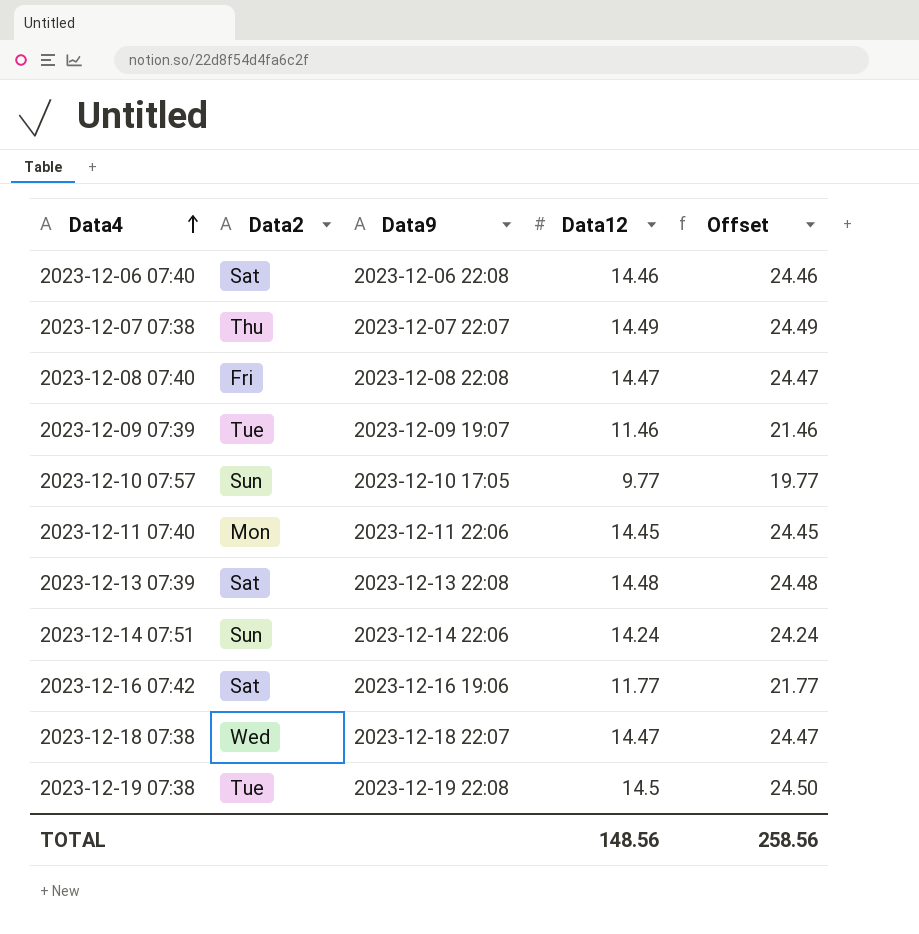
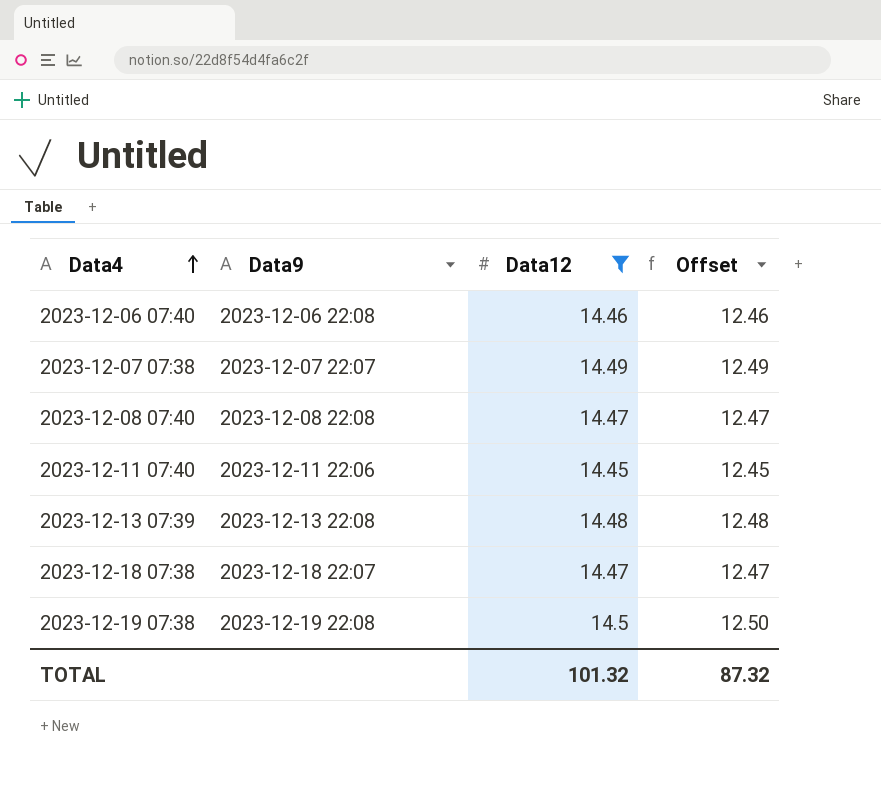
filter: none -> Data12 >= 14.45
column Data2 | position: 2 -> none
column Offset | formula: [Data12] + 10 -> [Data12] - 2
TOTAL | Data12: 148.56 -> 101.32
TOTAL | Offset: 258.56 -> 87.32

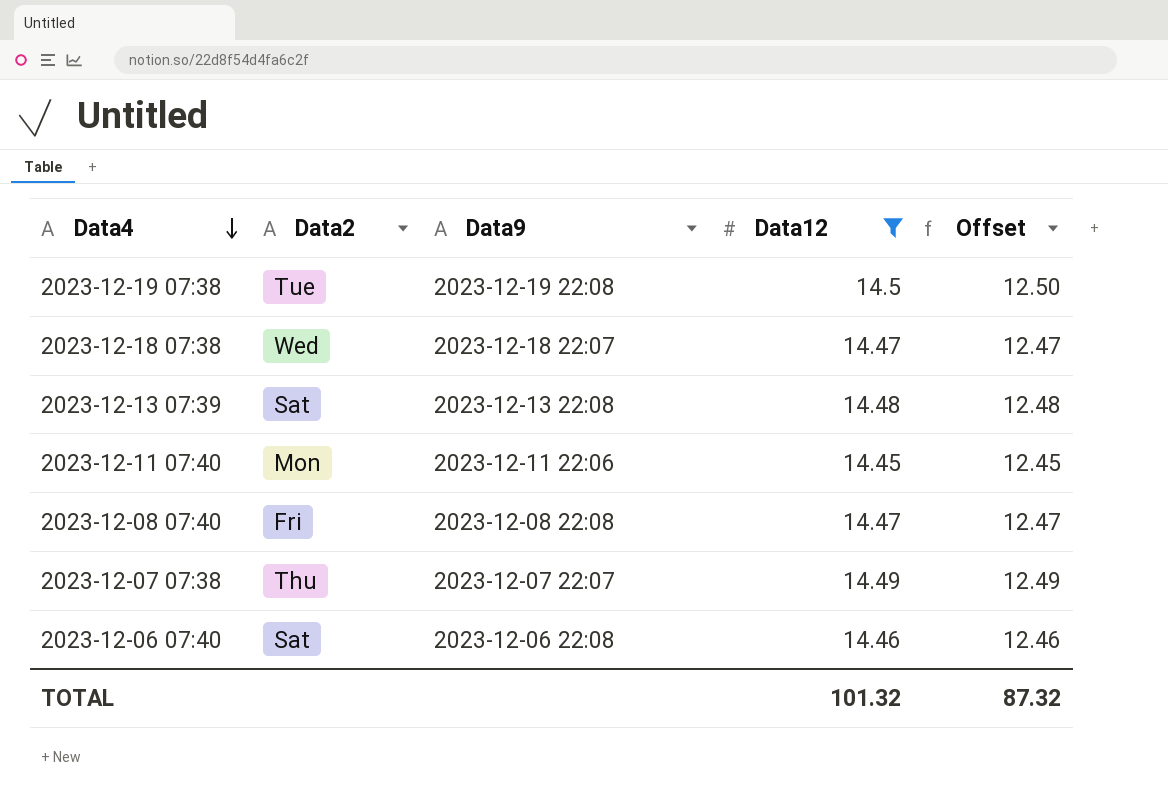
row order: Data4 ascending -> Data4 descending
column Data2 | position: none -> 2

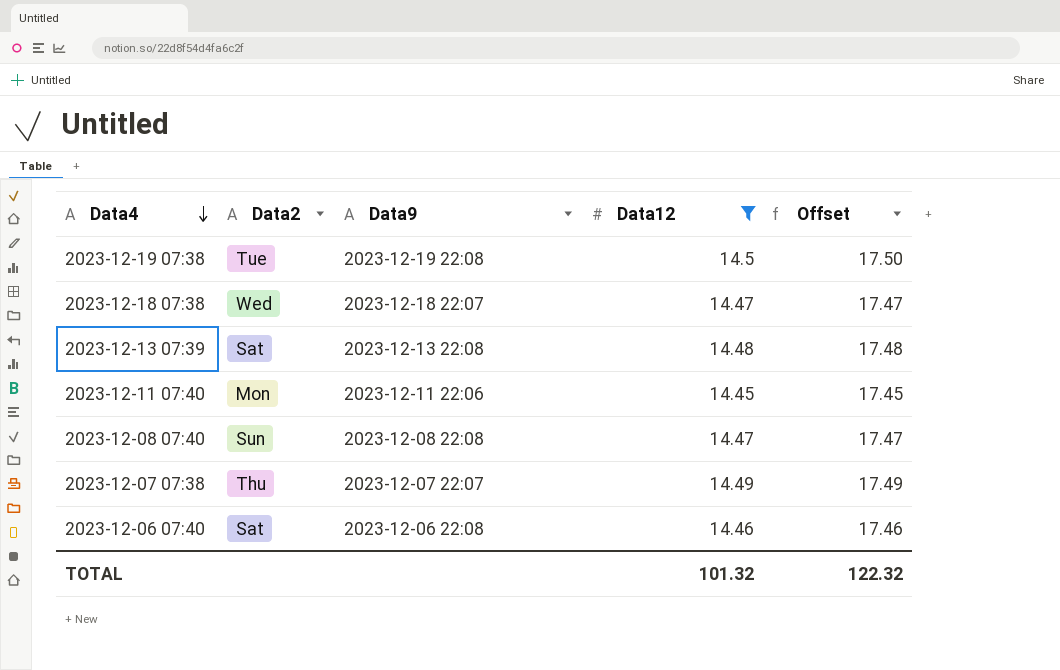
column Offset | formula: [Data12] - 2 -> [Data12] + 3
2023-12-08 07:40 | Data2: Fri -> Sun
TOTAL | Offset: 87.32 -> 122.32

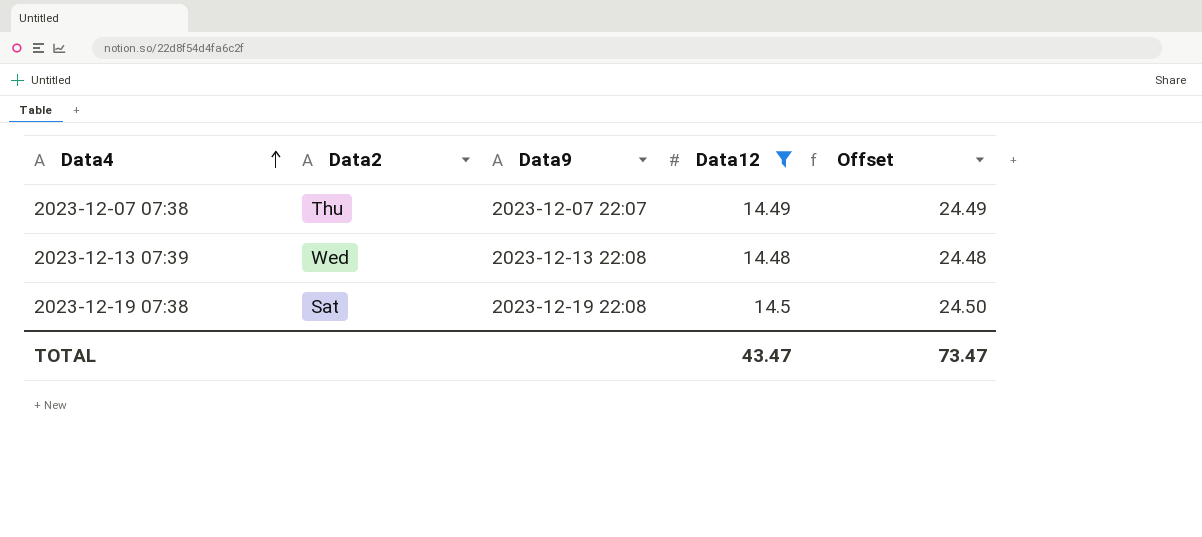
row order: Data4 descending -> Data4 ascending
column Offset | formula: [Data12] + 3 -> [Data12] + 10
row 2023-12-18 07:38: Wed | 2023-12-18 22:07 | 14.47 | 17.47 -> none
row 2023-12-11 07:40: Mon | 2023-12-11 22:06 | 14.45 | 17.45 -> none
row 2023-12-08 07:40: Sun | 2023-12-08 22:08 | 14.47 | 17.47 -> none
row 2023-12-06 07:40: Sat | 2023-12-06 22:08 | 14.46 | 17.46 -> none
2023-12-13 07:39 | Data2: Sat -> Wed
2023-12-19 07:38 | Data2: Tue -> Sat
TOTAL | Data12: 101.32 -> 43.47
TOTAL | Offset: 122.32 -> 73.47

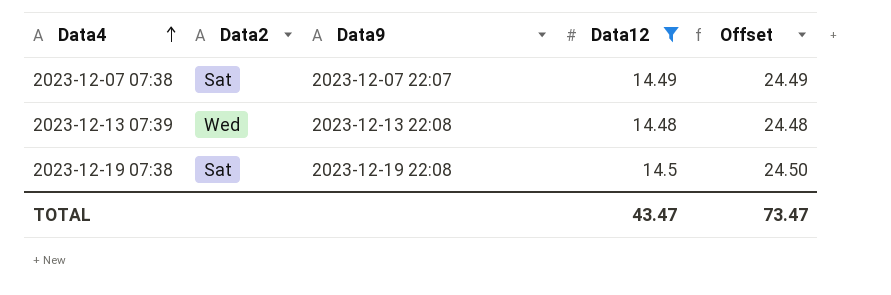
2023-12-07 07:38 | Data2: Thu -> Sat

